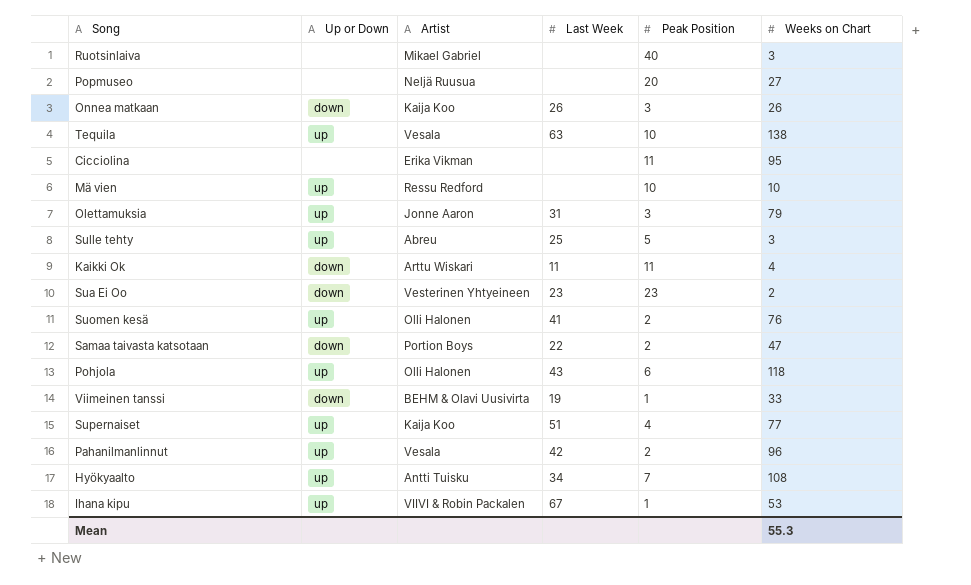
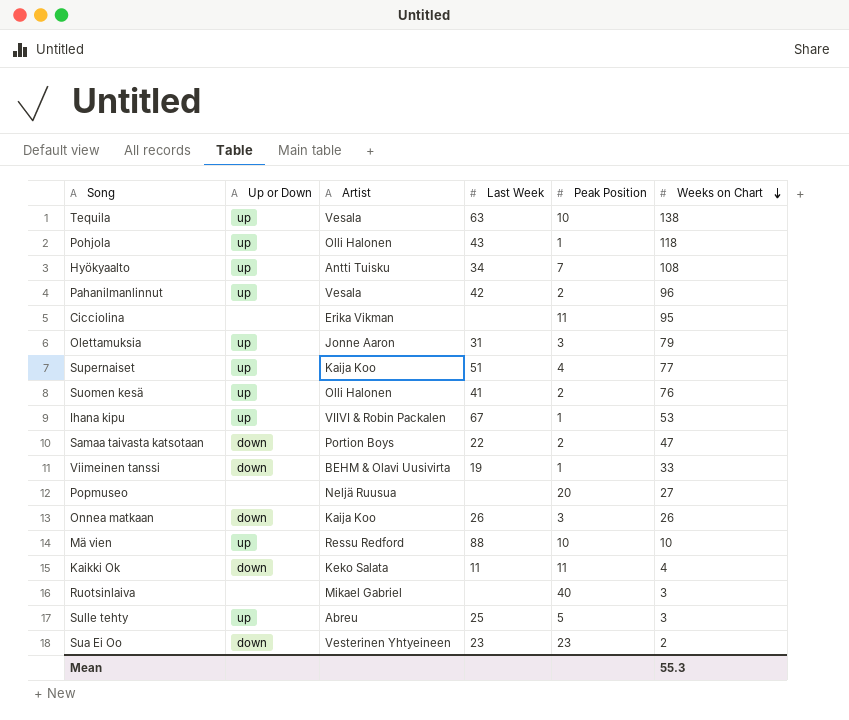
row order: none -> Weeks on Chart descending
Pohjola | Peak Position: 6 -> 1
Mä vien | Last Week: none -> 88
Kaikki Ok | Artist: Arttu Wiskari -> Keko Salata

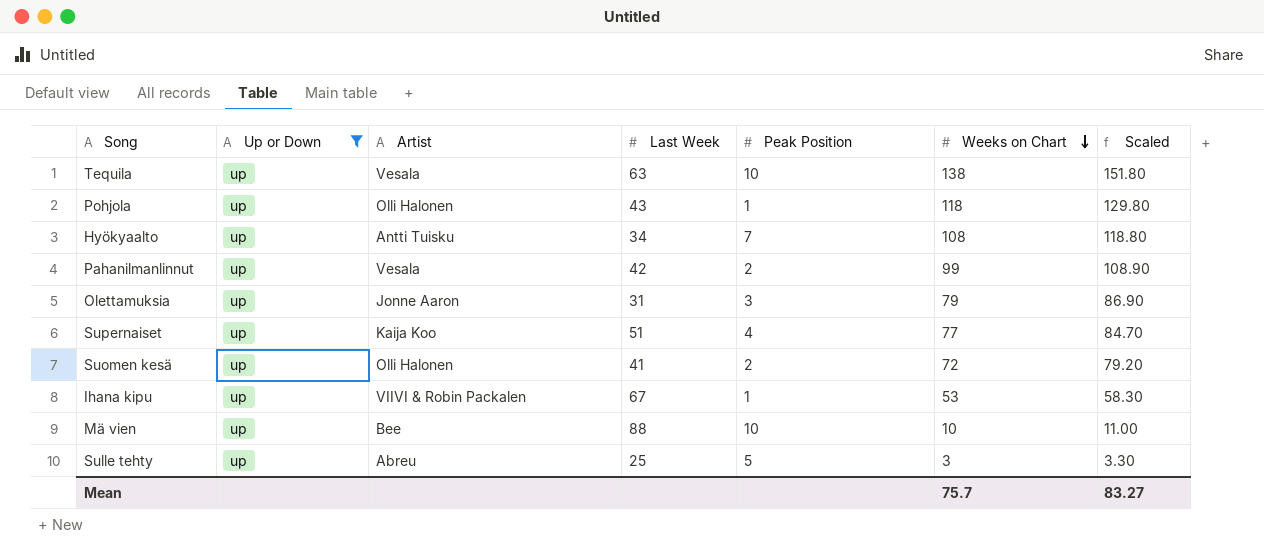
filter: none -> Up or Down = up
column Scaled | formula: none -> [Weeks on Chart] * 1.1
Pahanilmanlinnut | Weeks on Chart: 96 -> 99
Suomen kesä | Weeks on Chart: 76 -> 72
Mä vien | Artist: Ressu Redford -> Bee
Mean | Weeks on Chart: 55.3 -> 75.7

